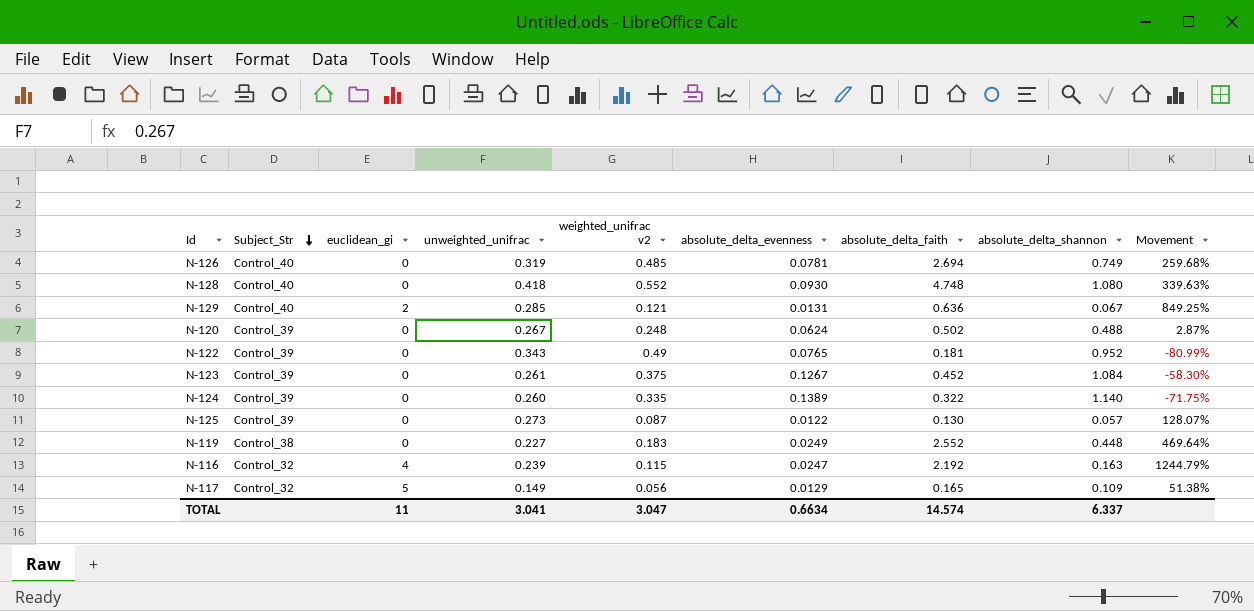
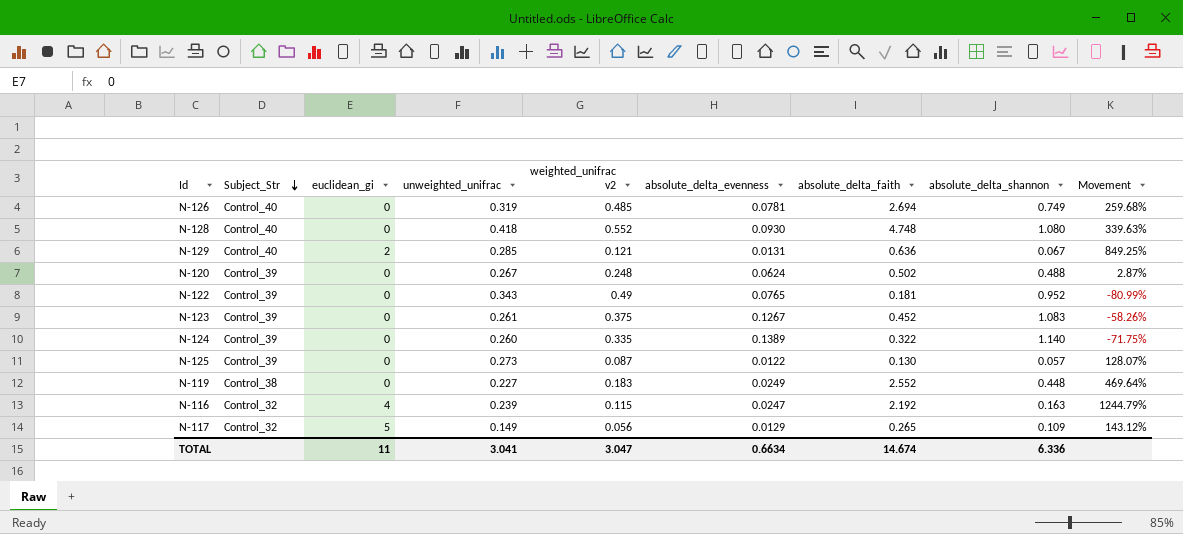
N-123 | absolute_delta_shannon: 1.084 -> 1.083
N-123 | Movement: -58.30% -> -58.26%
N-117 | absolute_delta_faith: 0.165 -> 0.265
N-117 | Movement: 51.38% -> 143.12%
TOTAL | absolute_delta_faith: 14.574 -> 14.674
TOTAL | absolute_delta_shannon: 6.337 -> 6.336

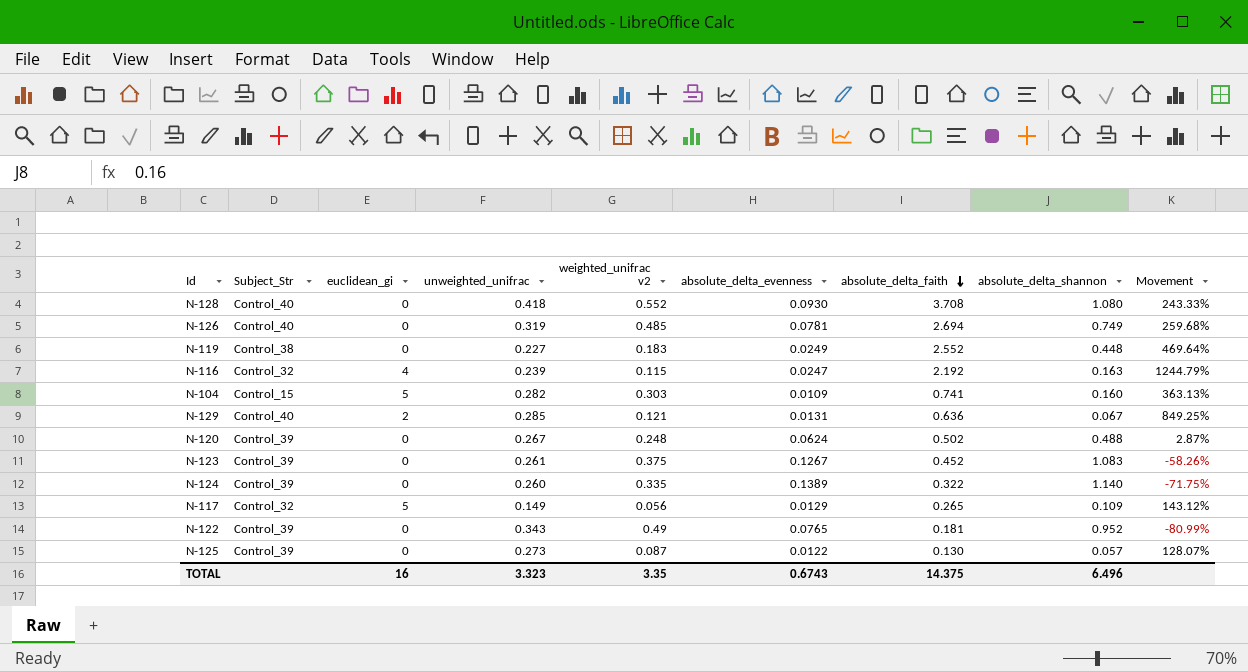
row order: Subject_Str descending -> absolute_delta_faith descending
N-128 | absolute_delta_faith: 4.748 -> 3.708
N-128 | Movement: 339.63% -> 243.33%
row N-104: none -> Control_15 | 5 | 0.282 | 0.303 | 0.0109 | 0.741 | 0.160 | 363.13%
TOTAL | euclidean_gi: 11 -> 16
TOTAL | unweighted_unifrac: 3.041 -> 3.323
TOTAL | weighted_unifrac v2: 3.047 -> 3.35
TOTAL | absolute_delta_evenness: 0.6634 -> 0.6743
TOTAL | absolute_delta_faith: 14.674 -> 14.375
TOTAL | absolute_delta_shannon: 6.336 -> 6.496

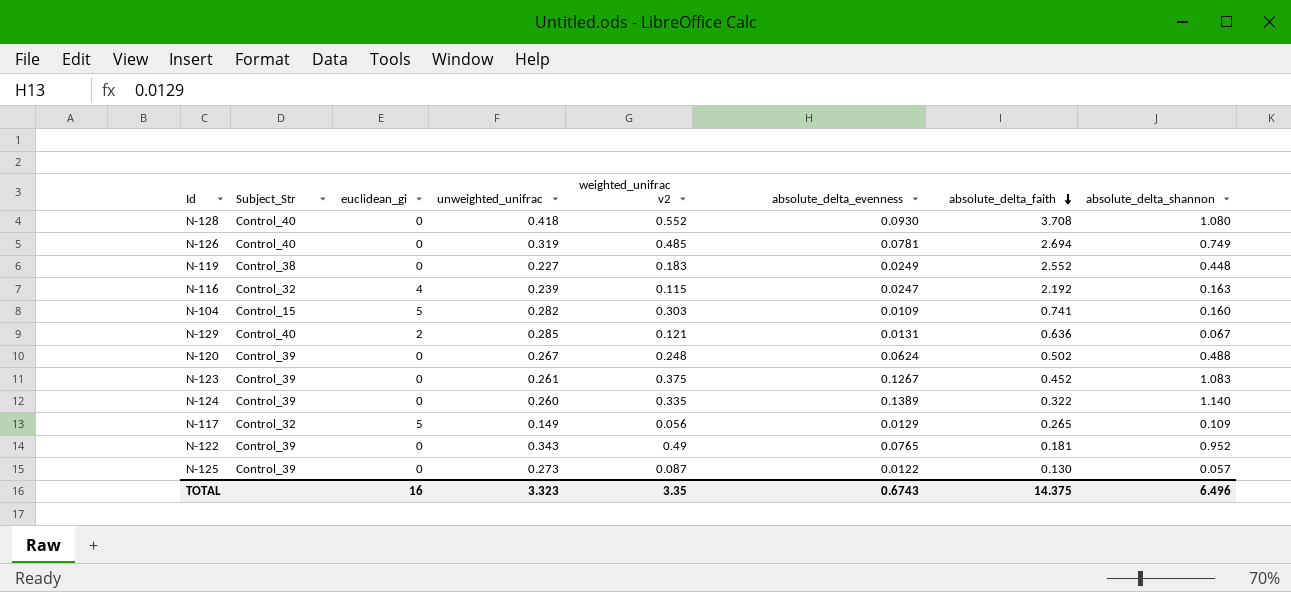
column Movement | formula: ([absolute_delta_faith] - [absolute_delta_shannon]) / [absolute_delta_shannon] -> none

